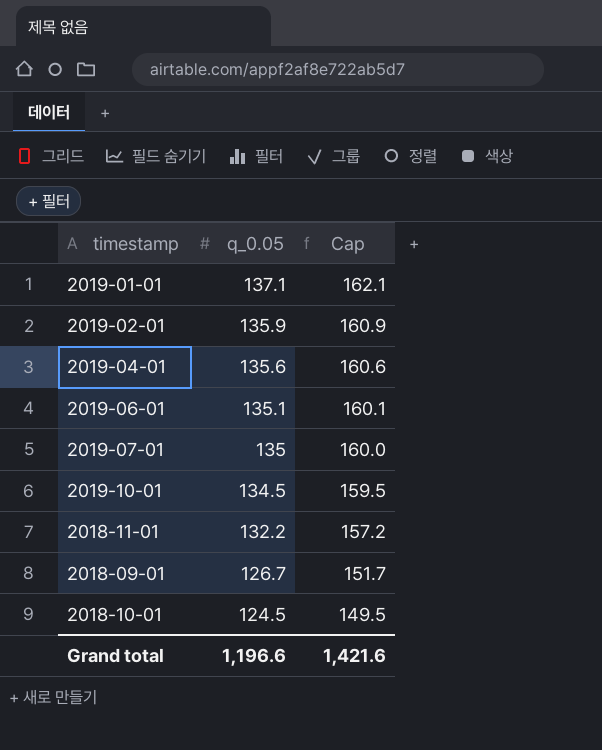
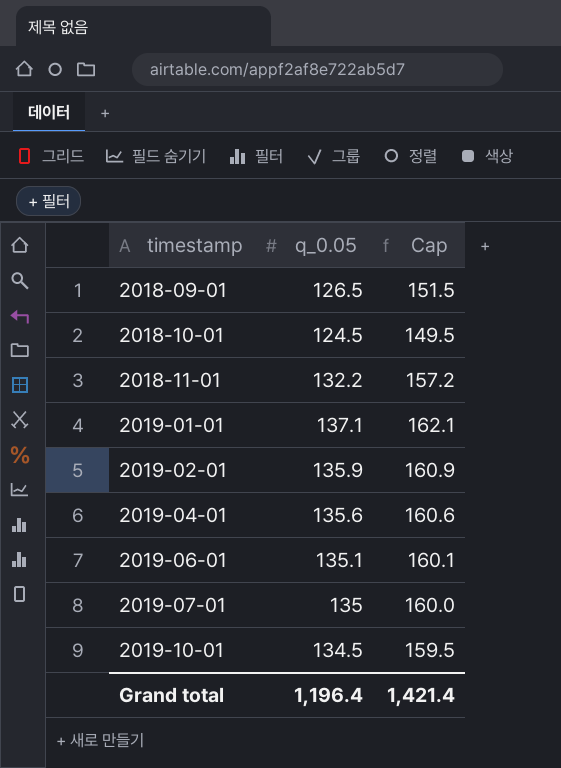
row order: q_0.05 descending -> timestamp ascending
2018-09-01 | q_0.05: 126.7 -> 126.5
2018-09-01 | Cap: 151.7 -> 151.5
Grand total | q_0.05: 1,196.6 -> 1,196.4
Grand total | Cap: 1,421.6 -> 1,421.4

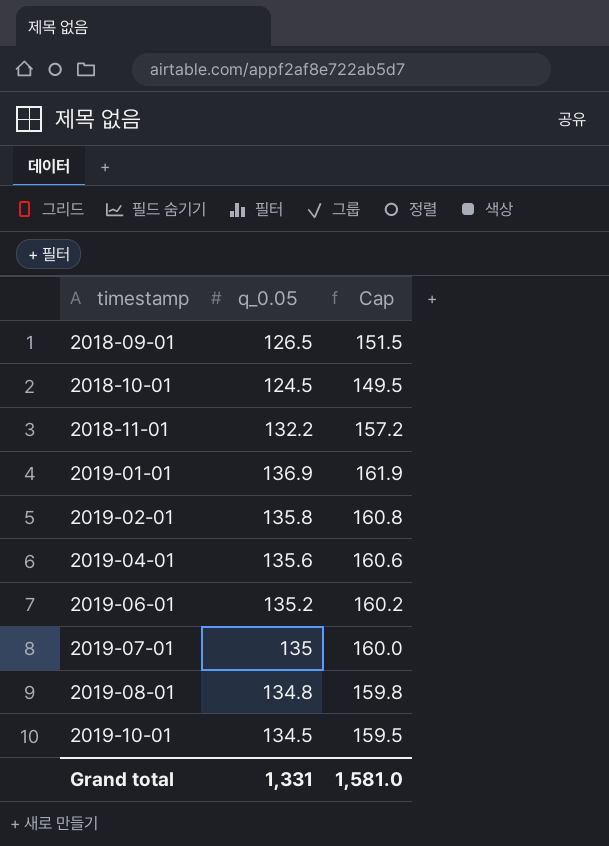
2019-01-01 | q_0.05: 137.1 -> 136.9
2019-01-01 | Cap: 162.1 -> 161.9
2019-02-01 | q_0.05: 135.9 -> 135.8
2019-02-01 | Cap: 160.9 -> 160.8
2019-06-01 | q_0.05: 135.1 -> 135.2
2019-06-01 | Cap: 160.1 -> 160.2
row 2019-08-01: none -> 134.8 | 159.8
Grand total | q_0.05: 1,196.4 -> 1,331
Grand total | Cap: 1,421.4 -> 1,581.0

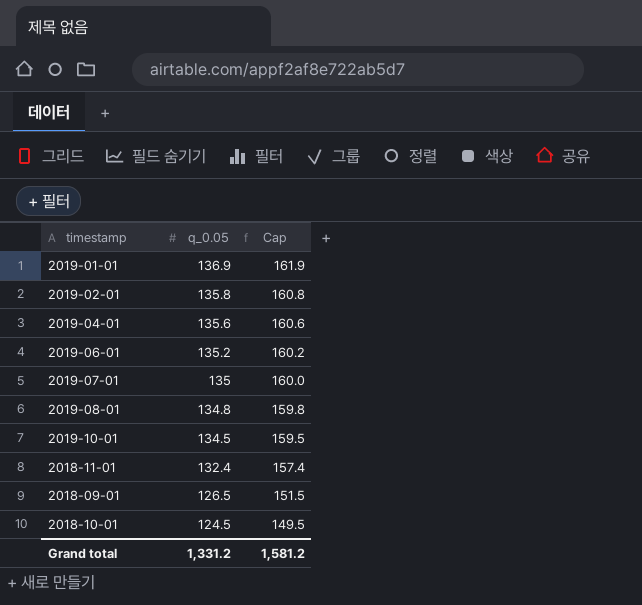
row order: timestamp ascending -> q_0.05 descending
2018-11-01 | q_0.05: 132.2 -> 132.4
2018-11-01 | Cap: 157.2 -> 157.4
Grand total | q_0.05: 1,331 -> 1,331.2
Grand total | Cap: 1,581.0 -> 1,581.2

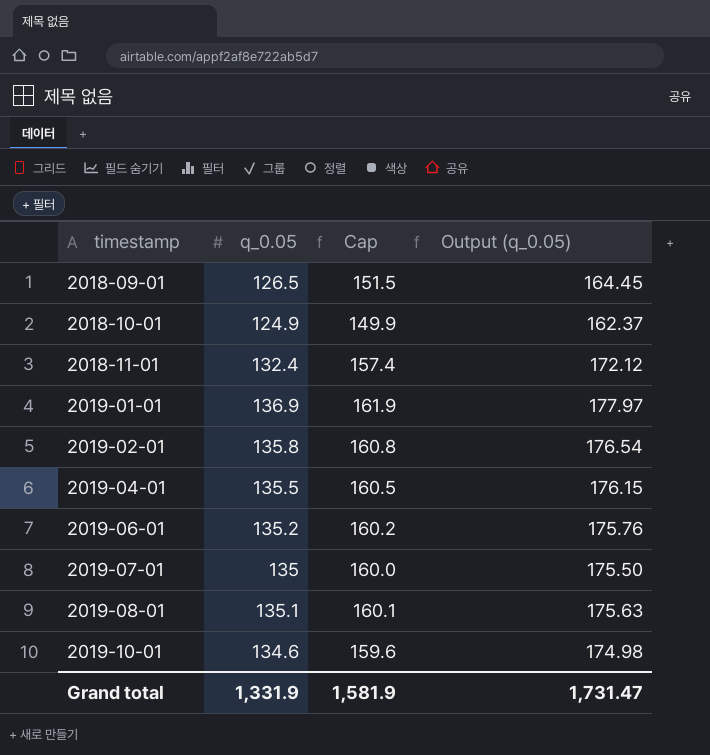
row order: q_0.05 descending -> timestamp ascending
column Output (q_0.05) | formula: none -> [q_0.05] * 1.3
2018-10-01 | q_0.05: 124.5 -> 124.9
2018-10-01 | Cap: 149.5 -> 149.9
2019-04-01 | q_0.05: 135.6 -> 135.5
2019-04-01 | Cap: 160.6 -> 160.5
2019-08-01 | q_0.05: 134.8 -> 135.1
2019-08-01 | Cap: 159.8 -> 160.1
2019-10-01 | q_0.05: 134.5 -> 134.6
2019-10-01 | Cap: 159.5 -> 159.6
Grand total | q_0.05: 1,331.2 -> 1,331.9
Grand total | Cap: 1,581.2 -> 1,581.9

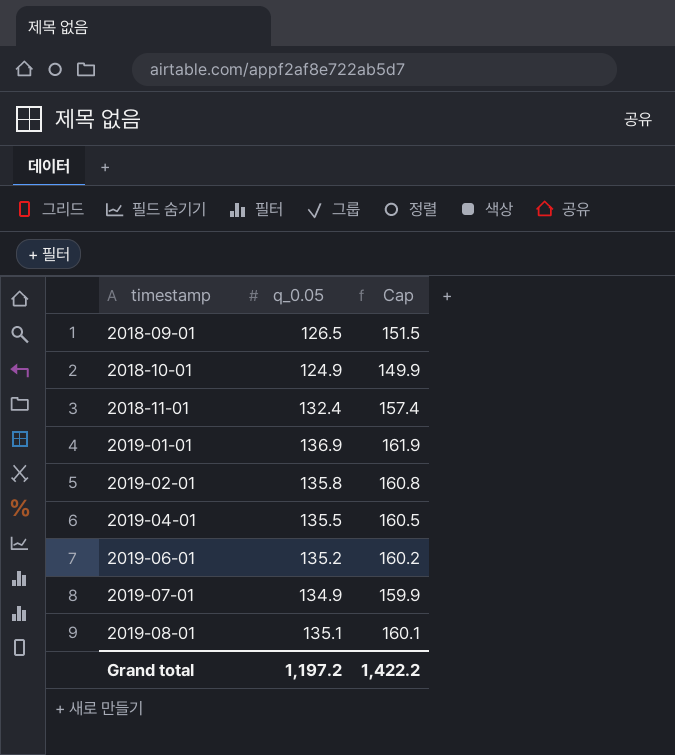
column Output (q_0.05) | formula: [q_0.05] * 1.3 -> none
row 2019-10-01: 134.6 | 159.6 | 174.98 -> none
2019-07-01 | q_0.05: 135 -> 134.9
2019-07-01 | Cap: 160.0 -> 159.9
Grand total | q_0.05: 1,331.9 -> 1,197.2
Grand total | Cap: 1,581.9 -> 1,422.2

